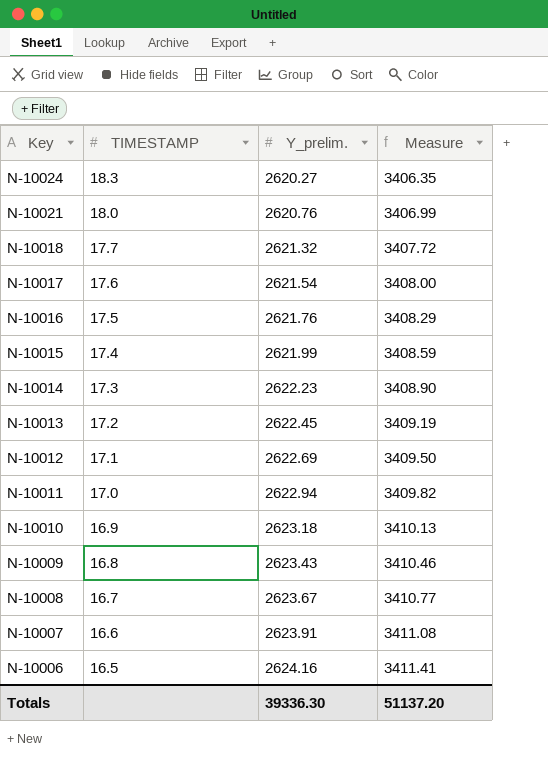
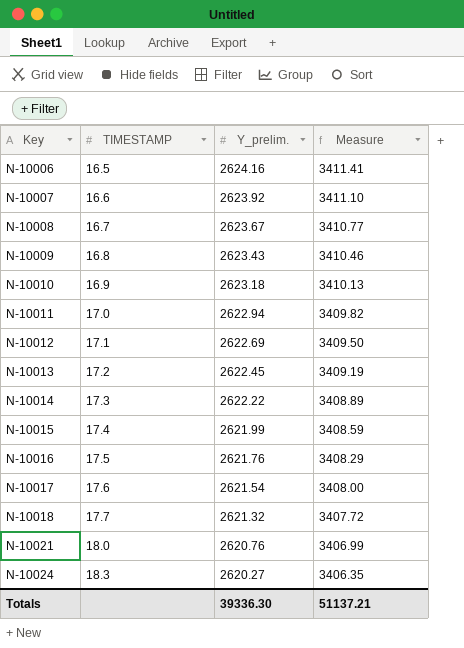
row order: Key descending -> Key ascending
N-10007 | Y_prelim.: 2623.91 -> 2623.92
N-10007 | Measure: 3411.08 -> 3411.10
N-10014 | Y_prelim.: 2622.23 -> 2622.22
N-10014 | Measure: 3408.90 -> 3408.89
Totals | Measure: 51137.20 -> 51137.21

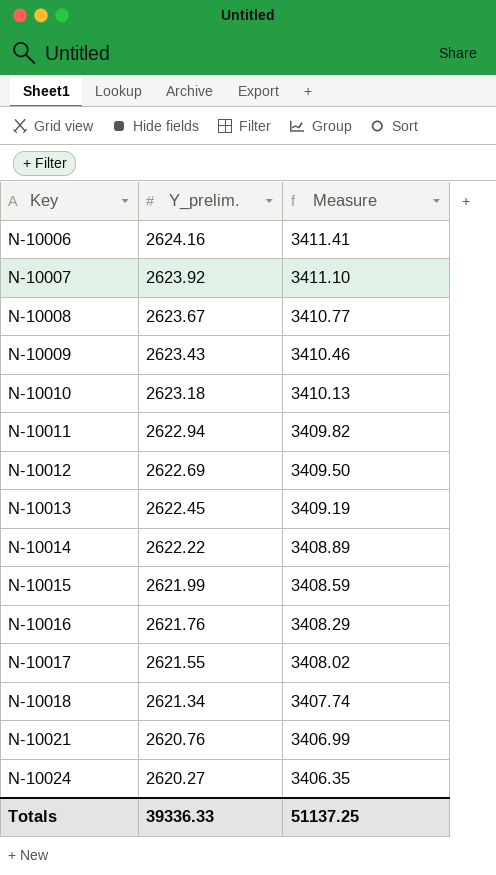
column TIMESTAMP | position: 2 -> none
N-10017 | Y_prelim.: 2621.54 -> 2621.55
N-10017 | Measure: 3408.00 -> 3408.02
N-10018 | Y_prelim.: 2621.32 -> 2621.34
N-10018 | Measure: 3407.72 -> 3407.74
Totals | Y_prelim.: 39336.30 -> 39336.33
Totals | Measure: 51137.21 -> 51137.25

